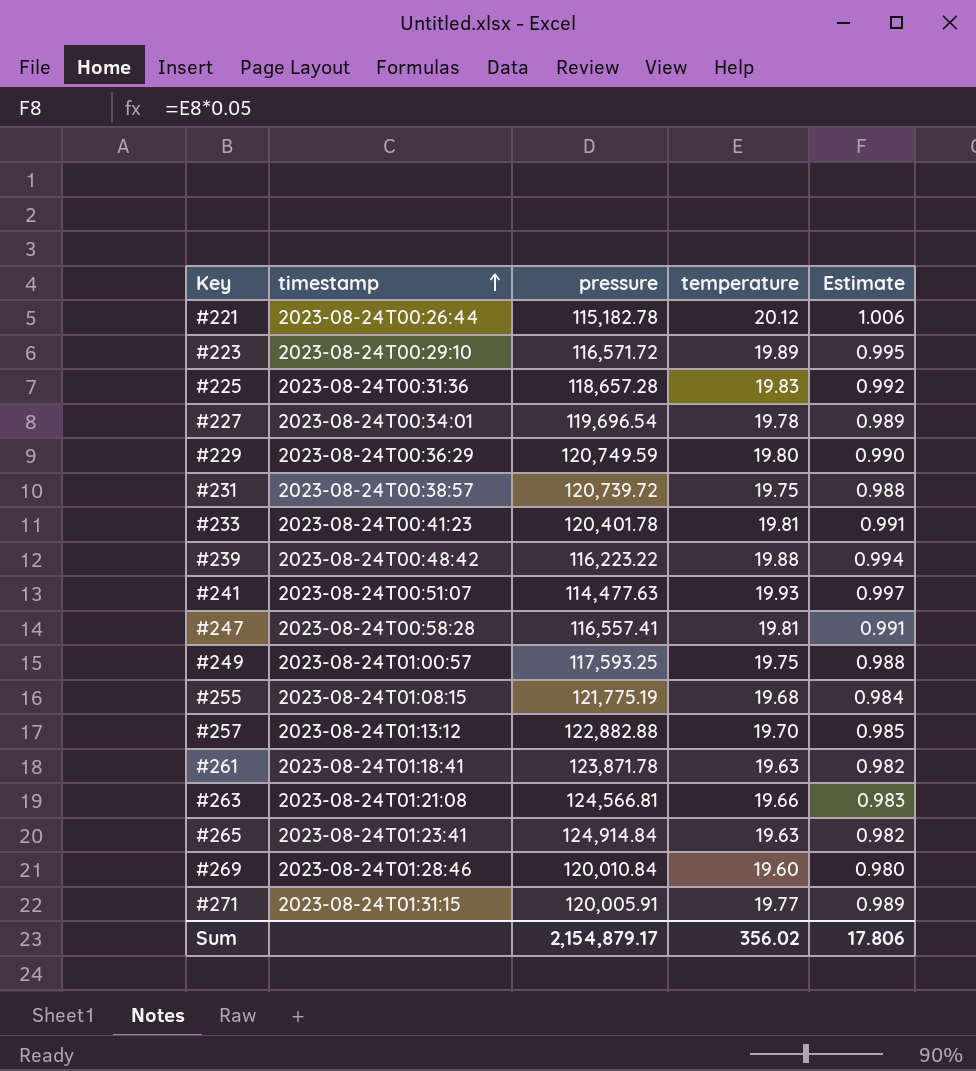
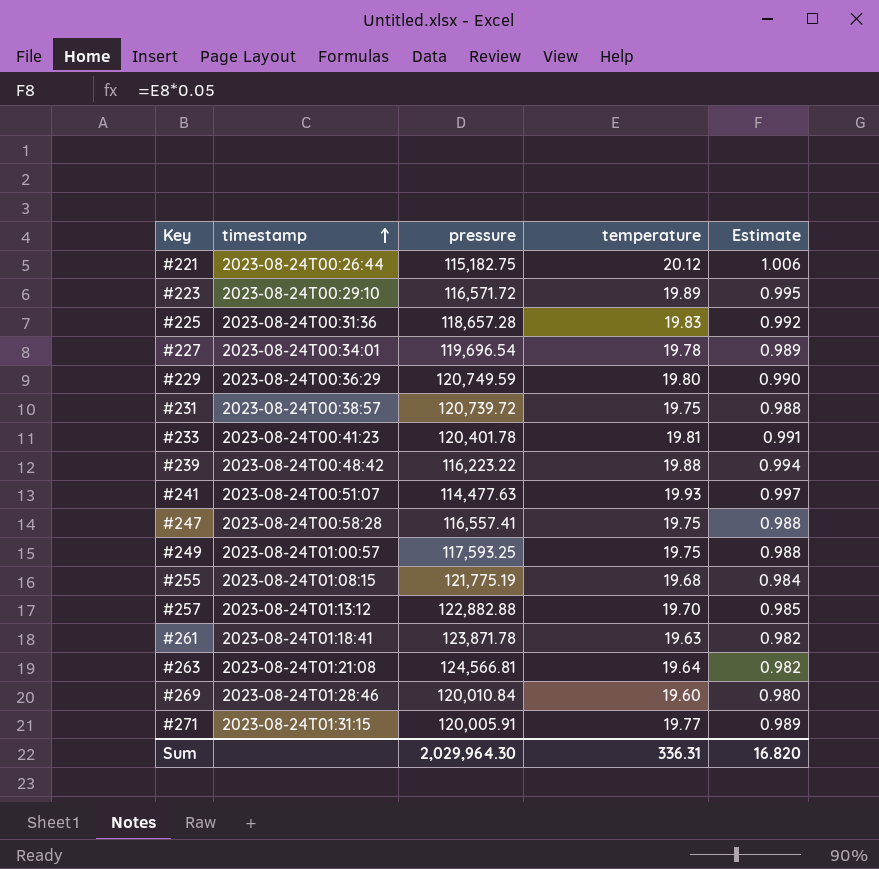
row #265: 2023-08-24T01:23:41 | 124,914.84 | 19.63 | 0.982 -> none
#221 | pressure: 115,182.78 -> 115,182.75
#247 | temperature: 19.81 -> 19.75
#247 | Estimate: 0.991 -> 0.988
#263 | temperature: 19.66 -> 19.64
#263 | Estimate: 0.983 -> 0.982
Sum | pressure: 2,154,879.17 -> 2,029,964.30
Sum | temperature: 356.02 -> 336.31
Sum | Estimate: 17.806 -> 16.820

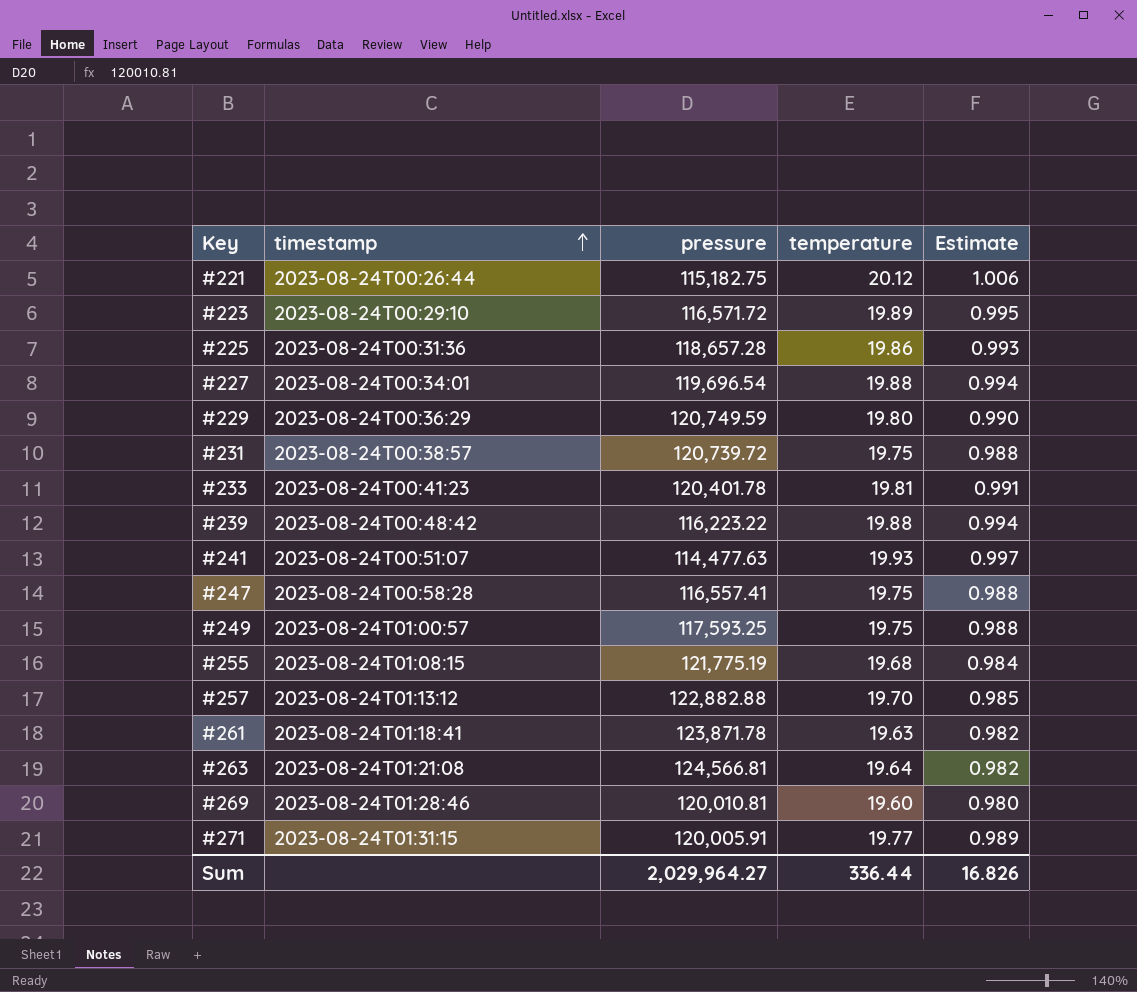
#225 | temperature: 19.83 -> 19.86
#225 | Estimate: 0.992 -> 0.993
#227 | temperature: 19.78 -> 19.88
#227 | Estimate: 0.989 -> 0.994
#269 | pressure: 120,010.84 -> 120,010.81
Sum | pressure: 2,029,964.30 -> 2,029,964.27
Sum | temperature: 336.31 -> 336.44
Sum | Estimate: 16.820 -> 16.826

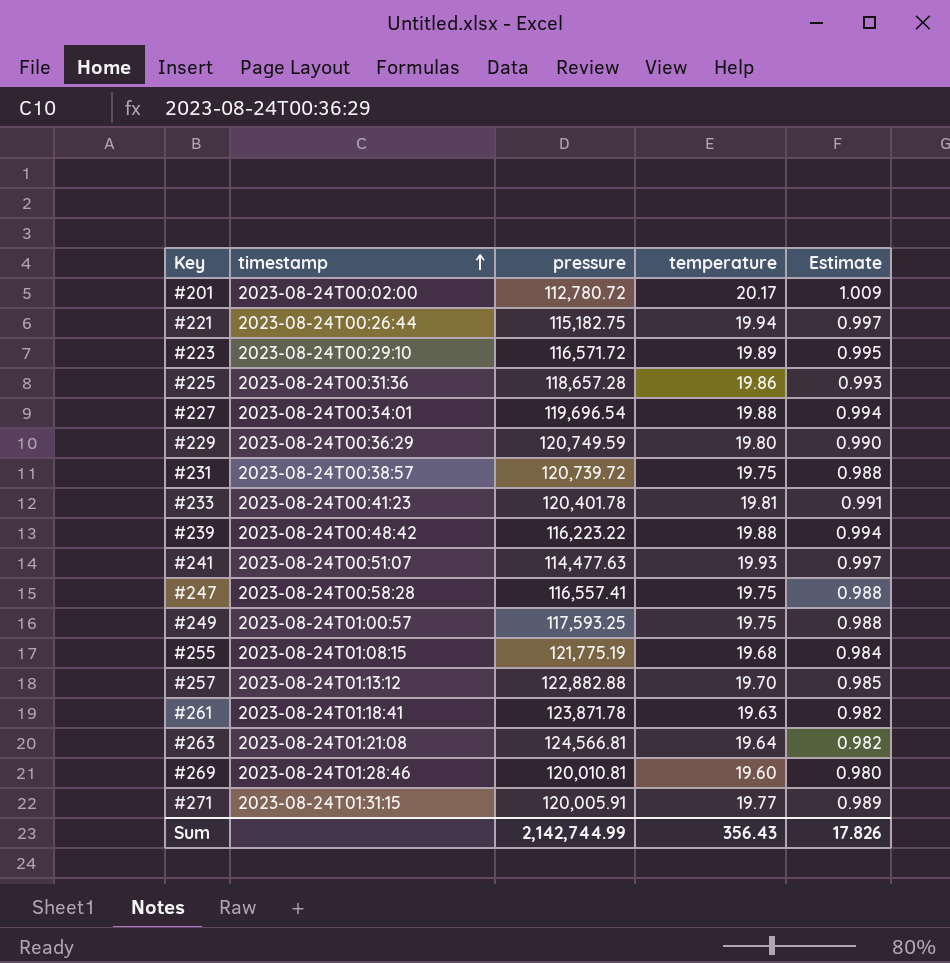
row #201: none -> 2023-08-24T00:02:00 | 112,780.72 | 20.17 | 1.009
#221 | temperature: 20.12 -> 19.94
#221 | Estimate: 1.006 -> 0.997
Sum | pressure: 2,029,964.27 -> 2,142,744.99
Sum | temperature: 336.44 -> 356.43
Sum | Estimate: 16.826 -> 17.826

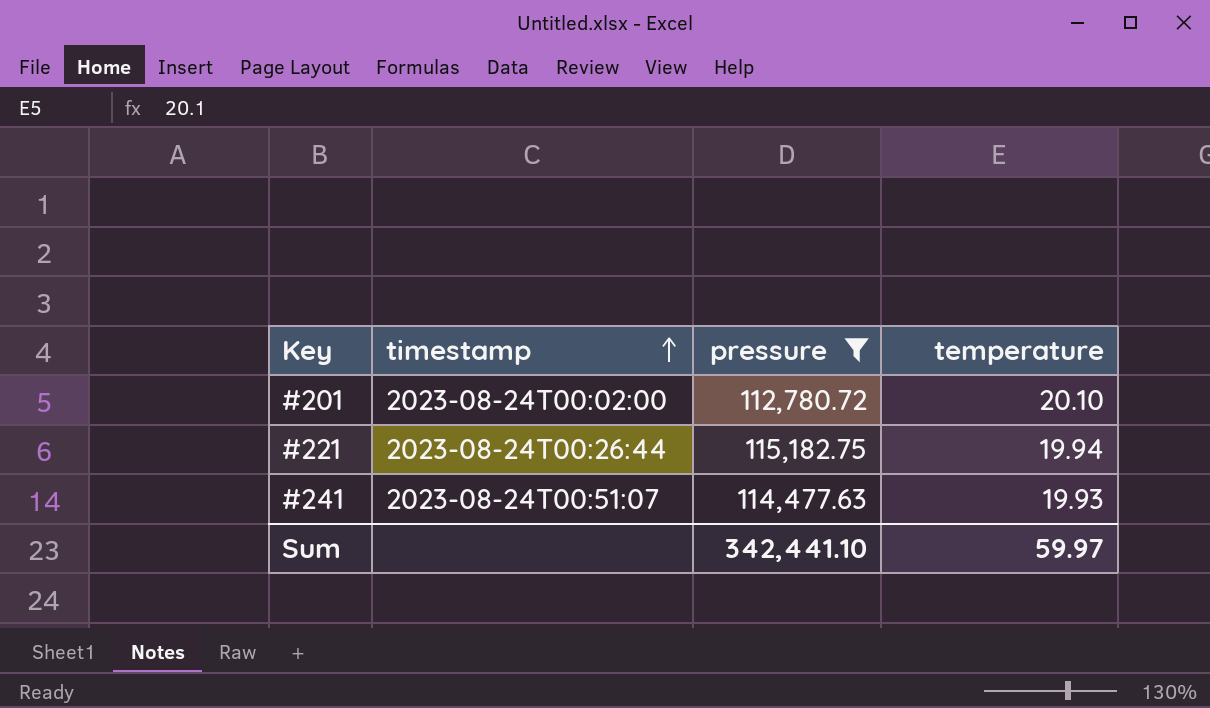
filter: none -> pressure <= 115,182.75
column Estimate | formula: [temperature] * 0.05 -> none
#201 | temperature: 20.17 -> 20.10
Sum | pressure: 2,142,744.99 -> 342,441.10
Sum | temperature: 356.43 -> 59.97

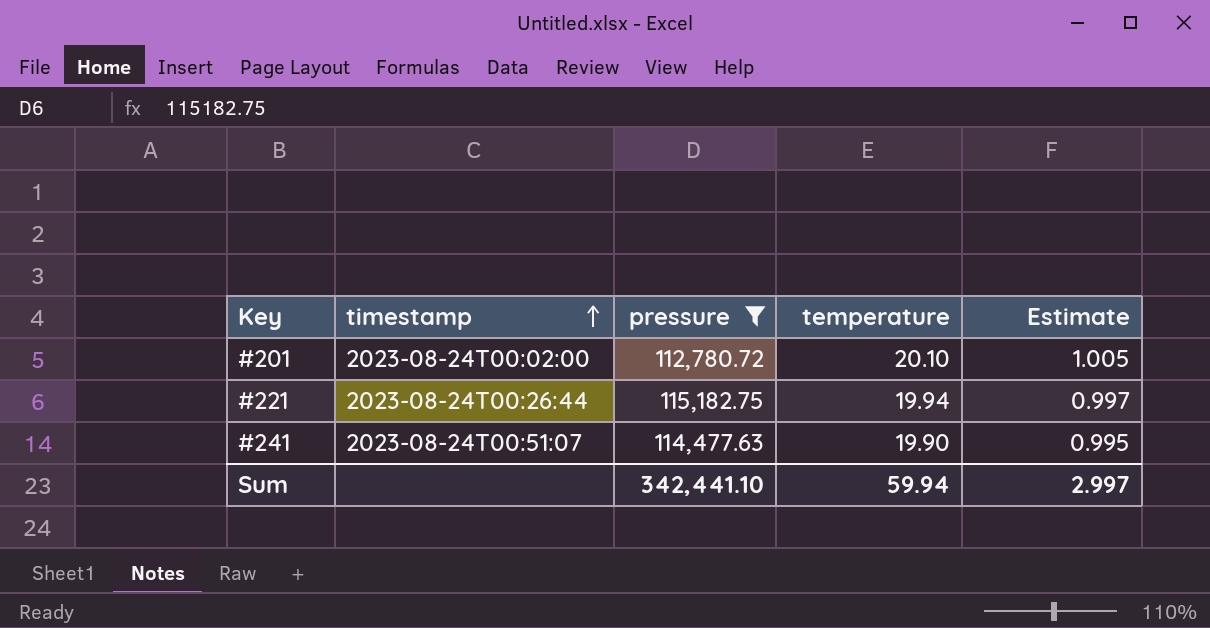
column Estimate | formula: none -> [temperature] * 0.05
#241 | temperature: 19.93 -> 19.90
Sum | temperature: 59.97 -> 59.94

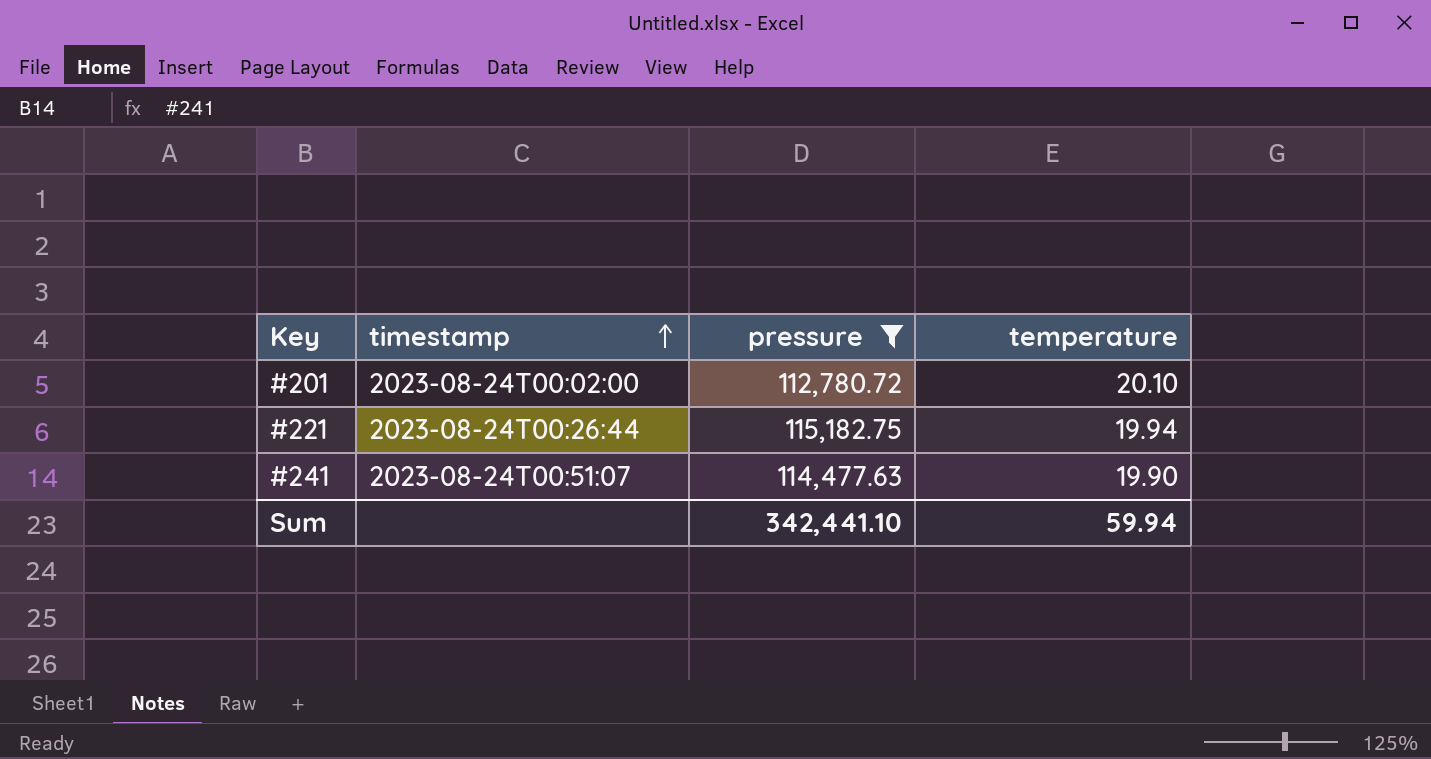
column Estimate | formula: [temperature] * 0.05 -> none

